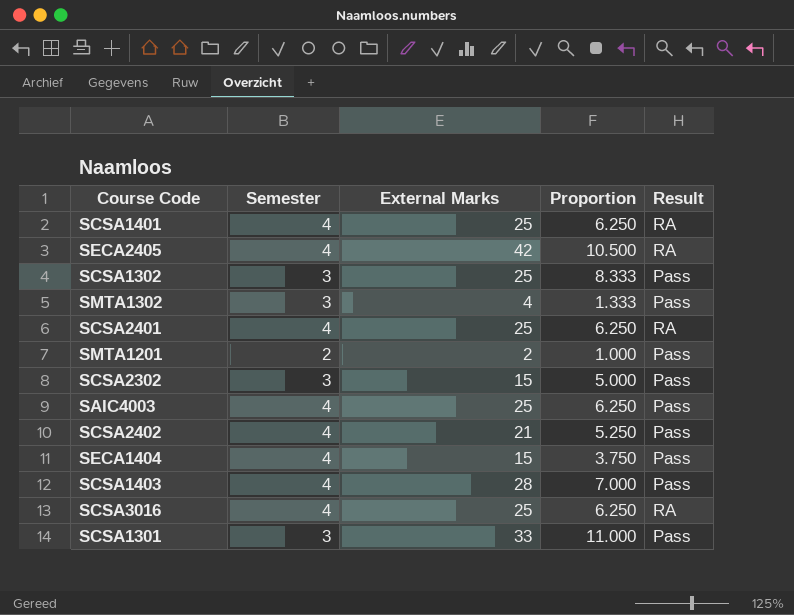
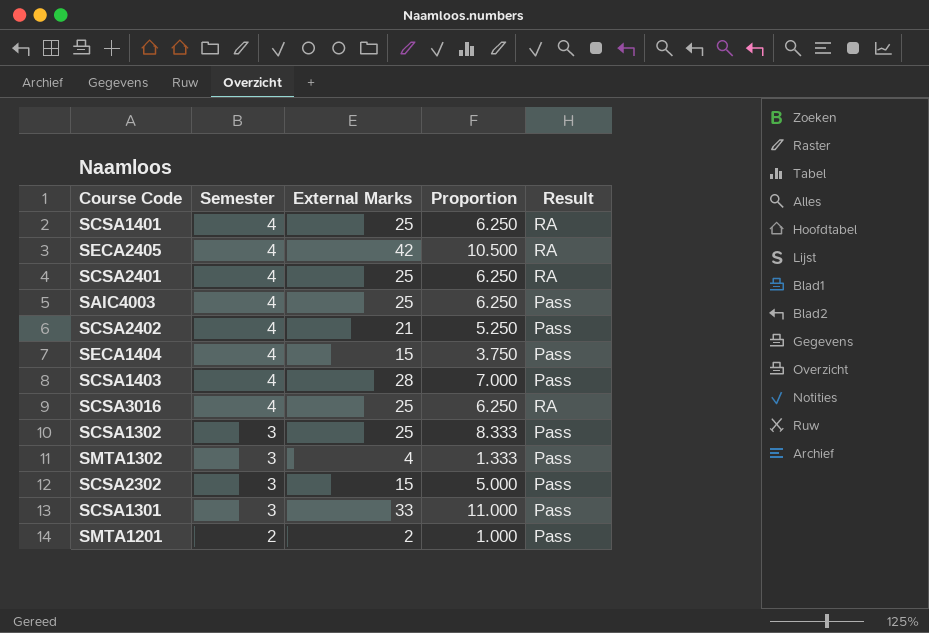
row order: none -> Semester descending

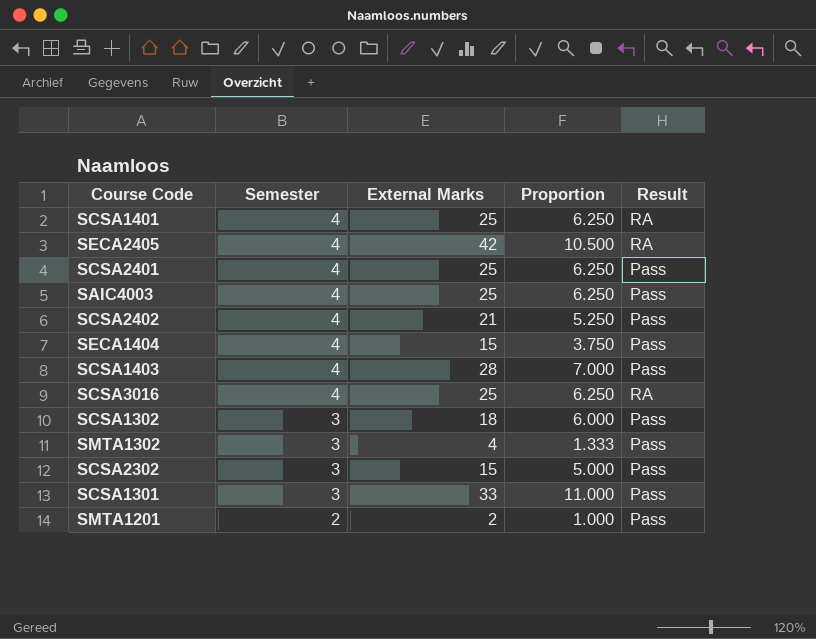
SCSA2401 | Result: RA -> Pass
SCSA1302 | External Marks: 25 -> 18
SCSA1302 | Proportion: 8.333 -> 6.000

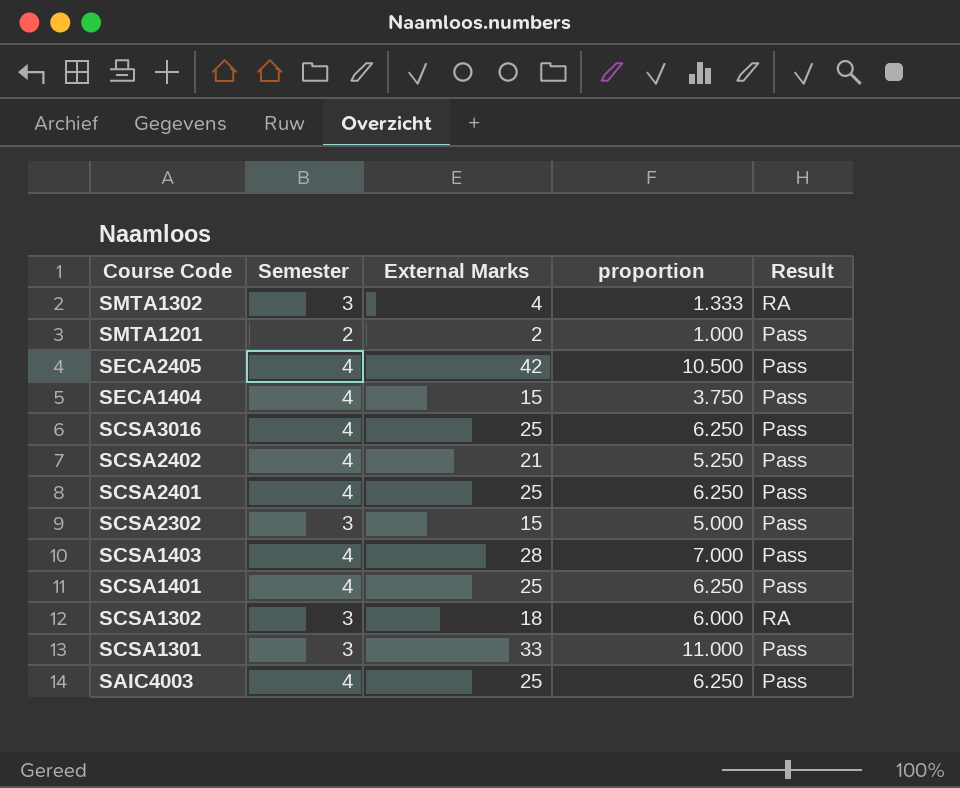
row order: Semester descending -> Course Code descending
column name: Proportion -> proportion
SMTA1302 | Result: Pass -> RA
SECA2405 | Result: RA -> Pass
SCSA3016 | Result: RA -> Pass
SCSA1401 | Result: RA -> Pass
SCSA1302 | Result: Pass -> RA

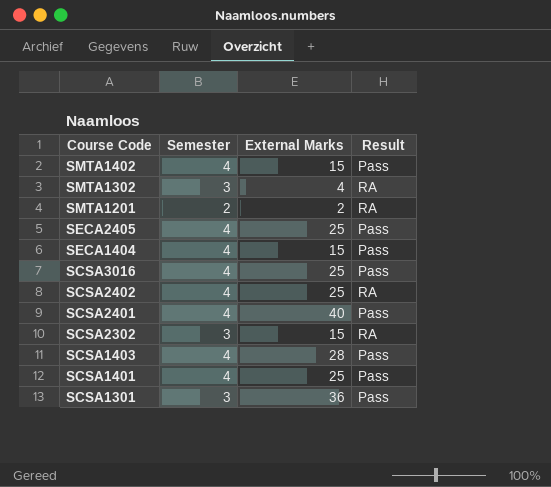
column proportion | formula: [External Marks] / [Semester] -> none
row SCSA1302: 3 | 18 | 6.000 | RA -> none
row SAIC4003: 4 | 25 | 6.250 | Pass -> none
row SMTA1402: none -> 4 | 15 | Pass
SMTA1201 | Result: Pass -> RA
SECA2405 | External Marks: 42 -> 25
SCSA2402 | External Marks: 21 -> 25
SCSA2402 | Result: Pass -> RA
SCSA2401 | External Marks: 25 -> 40
SCSA2302 | Result: Pass -> RA
SCSA1301 | External Marks: 33 -> 36

